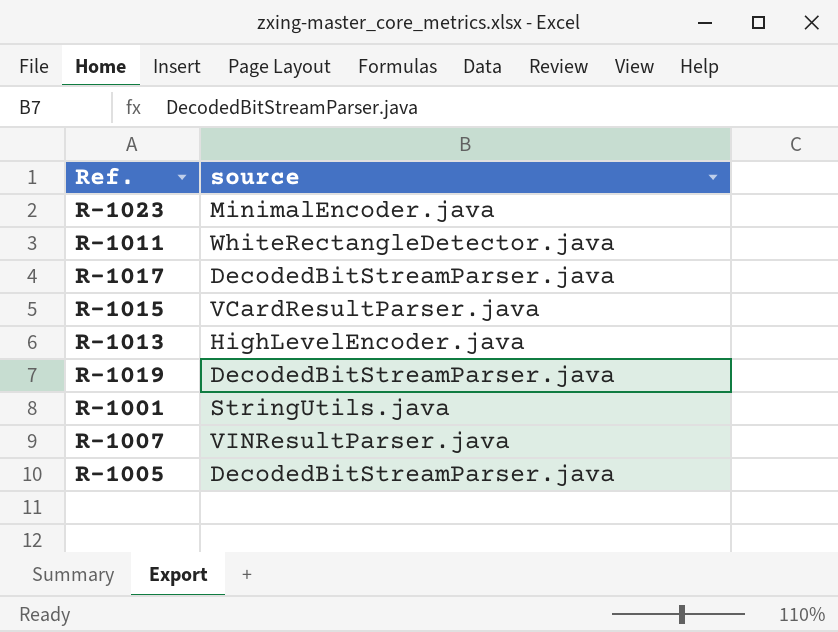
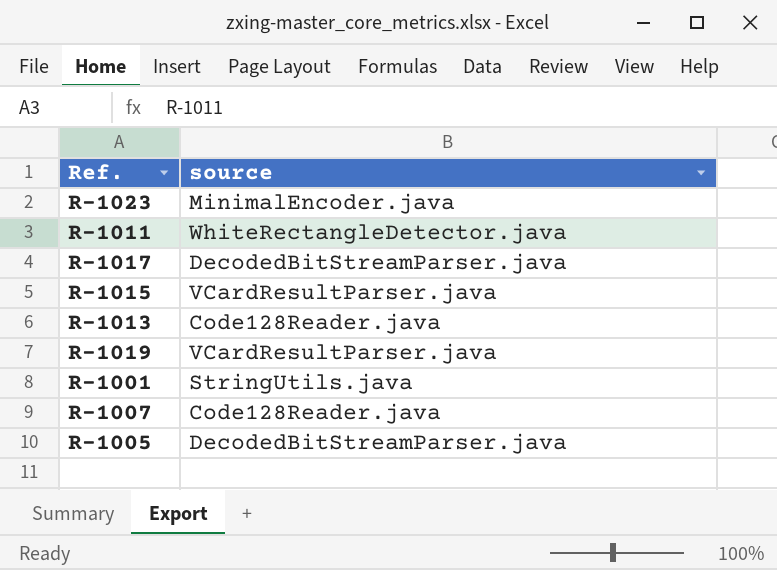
R-1013 | source: HighLevelEncoder.java -> Code128Reader.java
R-1019 | source: DecodedBitStreamParser.java -> VCardResultParser.java
R-1007 | source: VINResultParser.java -> Code128Reader.java

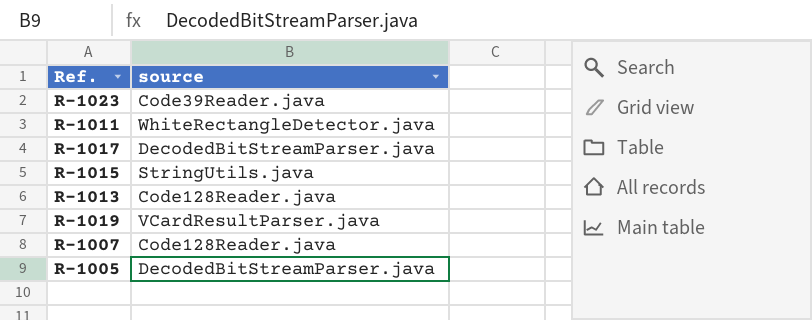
row R-1001: StringUtils.java -> none
R-1023 | source: MinimalEncoder.java -> Code39Reader.java
R-1015 | source: VCardResultParser.java -> StringUtils.java

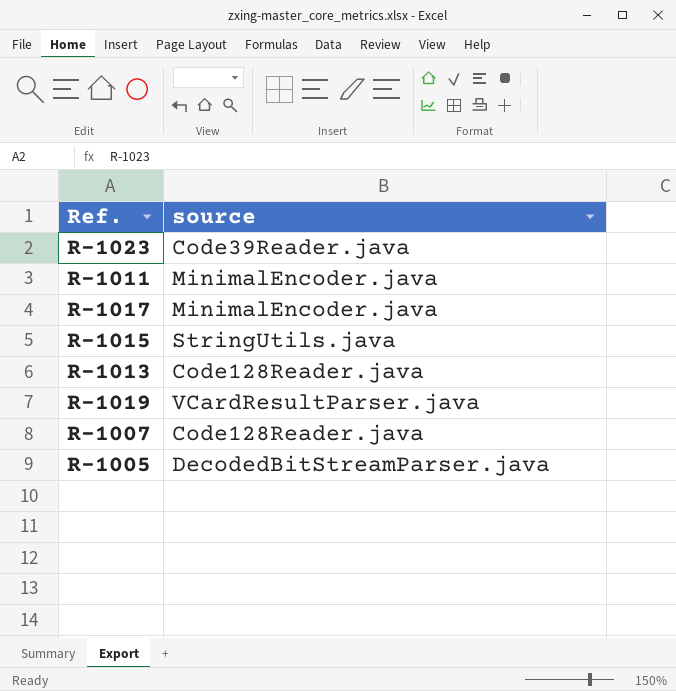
R-1011 | source: WhiteRectangleDetector.java -> MinimalEncoder.java
R-1017 | source: DecodedBitStreamParser.java -> MinimalEncoder.java

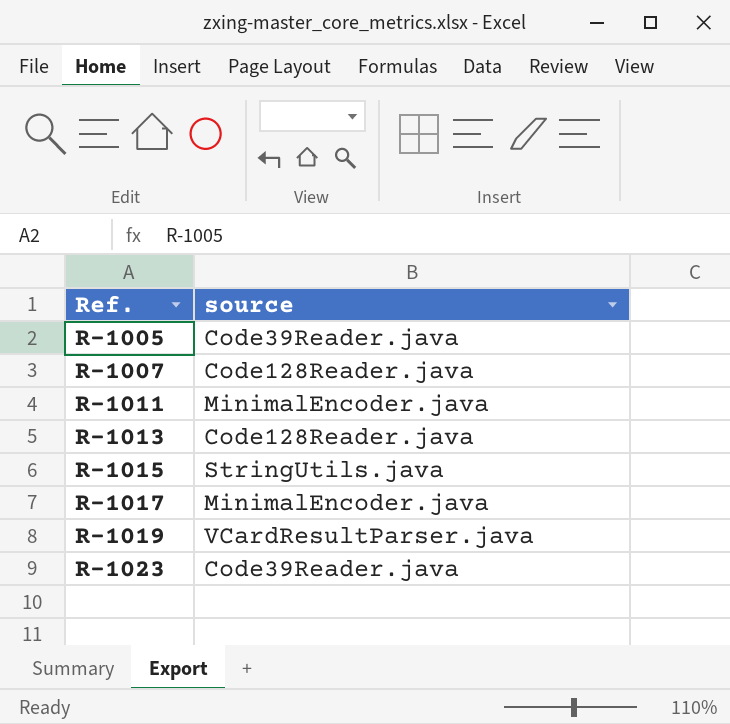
row order: none -> Ref. ascending
R-1005 | source: DecodedBitStreamParser.java -> Code39Reader.java

